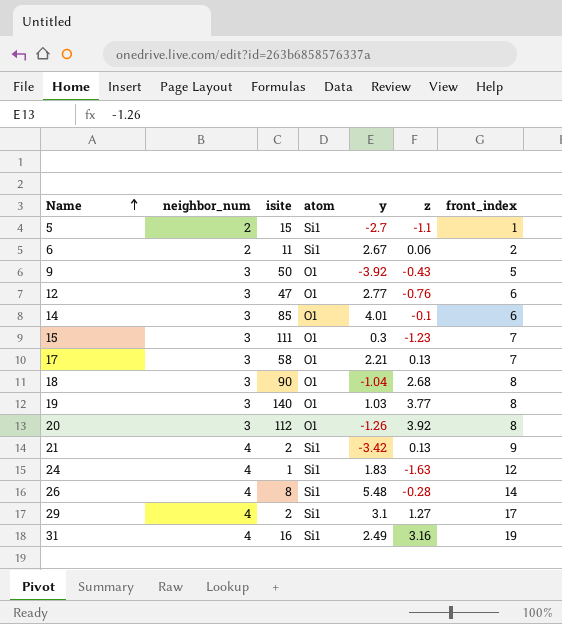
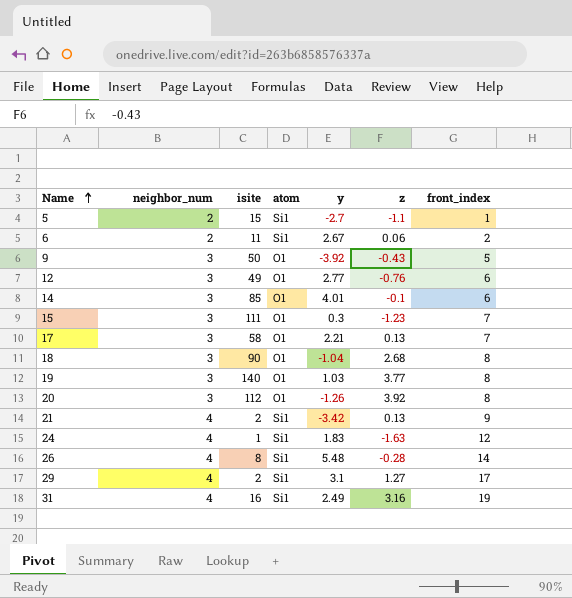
12 | isite: 47 -> 49

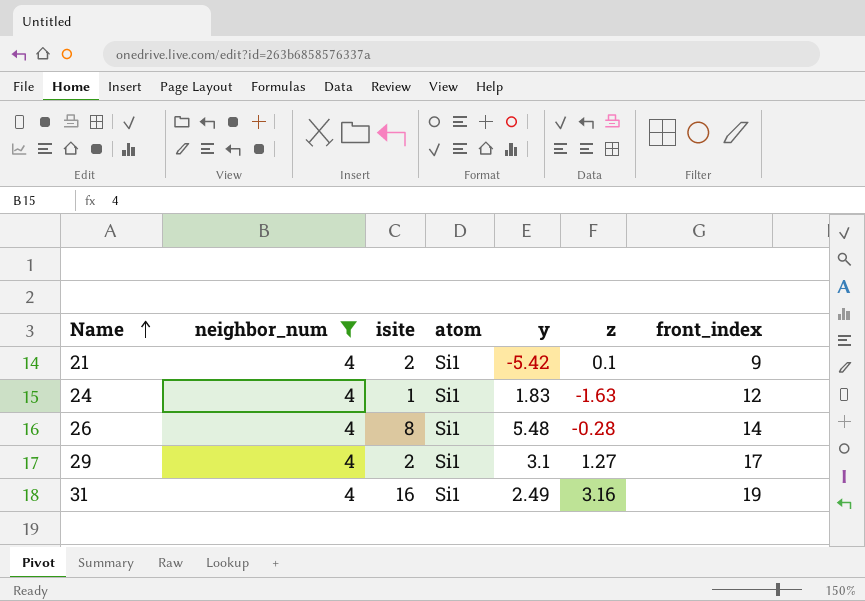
filter: none -> neighbor_num = 4
21 | y: -3.42 -> -5.42
21 | z: 0.13 -> 0.1

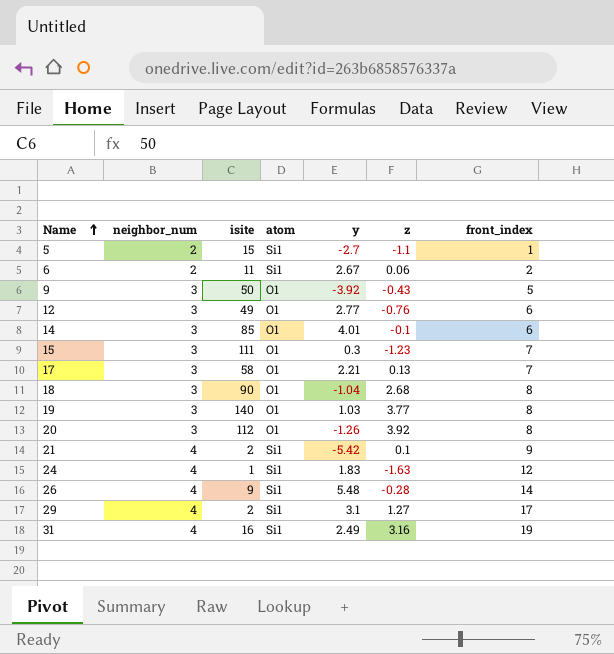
filter: neighbor_num = 4 -> none
26 | isite: 8 -> 9

